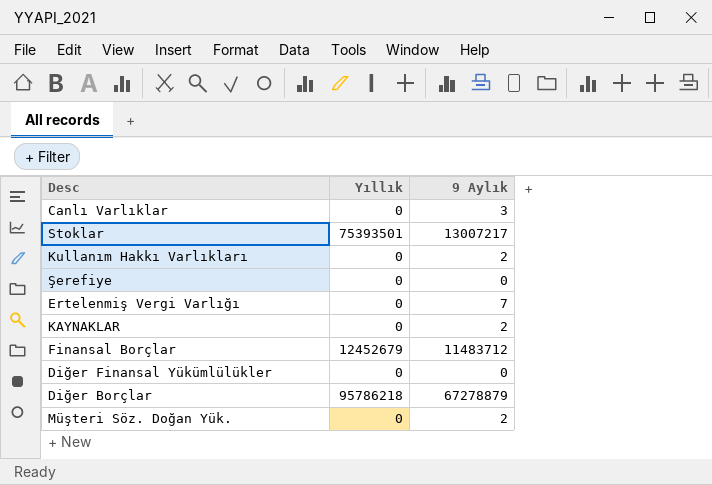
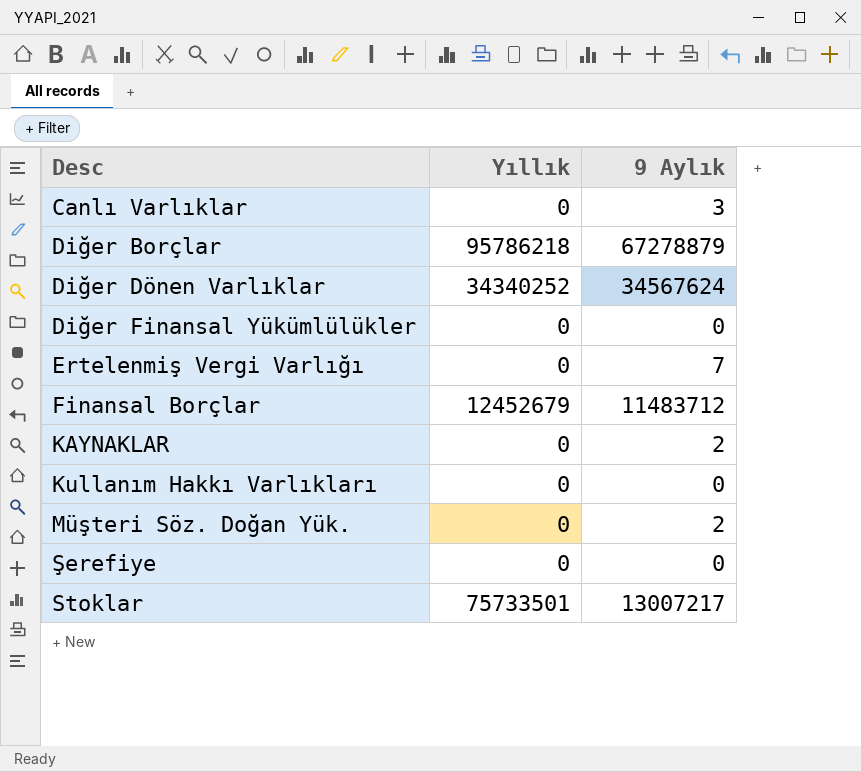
row order: none -> Desc ascending
row Diğer Dönen Varlıklar: none -> 34340252 | 34567624
Kullanım Hakkı Varlıkları | 9 Aylık: 2 -> 0
Stoklar | Yıllık: 75393501 -> 75733501

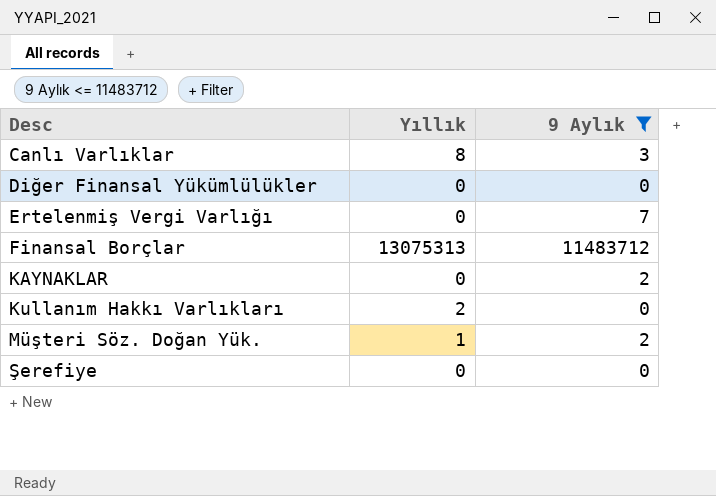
filter: none -> 9 Aylık <= 11483712
Canlı Varlıklar | Yıllık: 0 -> 8
Finansal Borçlar | Yıllık: 12452679 -> 13075313
Kullanım Hakkı Varlıkları | Yıllık: 0 -> 2
Müşteri Söz. Doğan Yük. | Yıllık: 0 -> 1

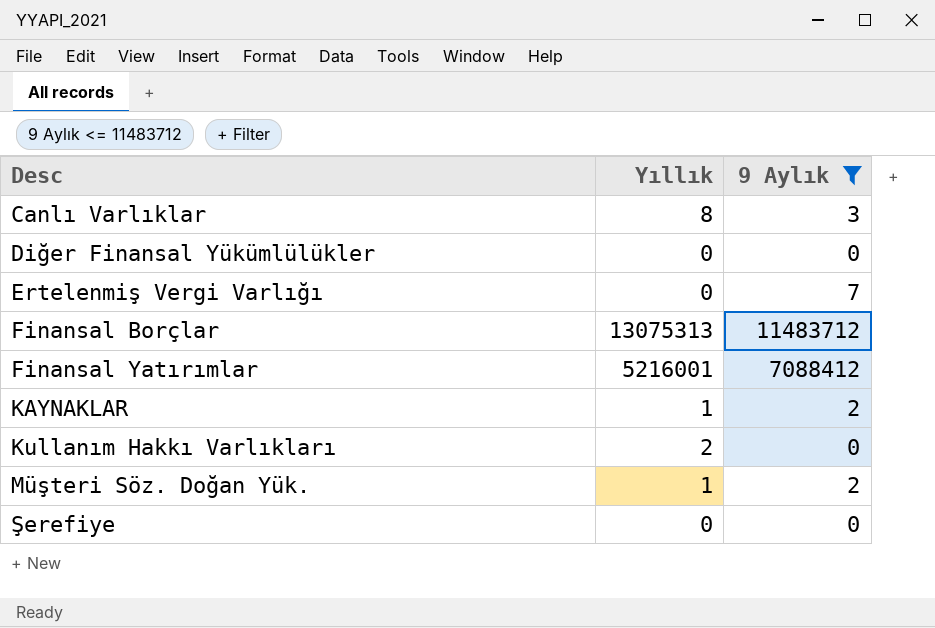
row Finansal Yatırımlar: none -> 5216001 | 7088412
KAYNAKLAR | Yıllık: 0 -> 1

